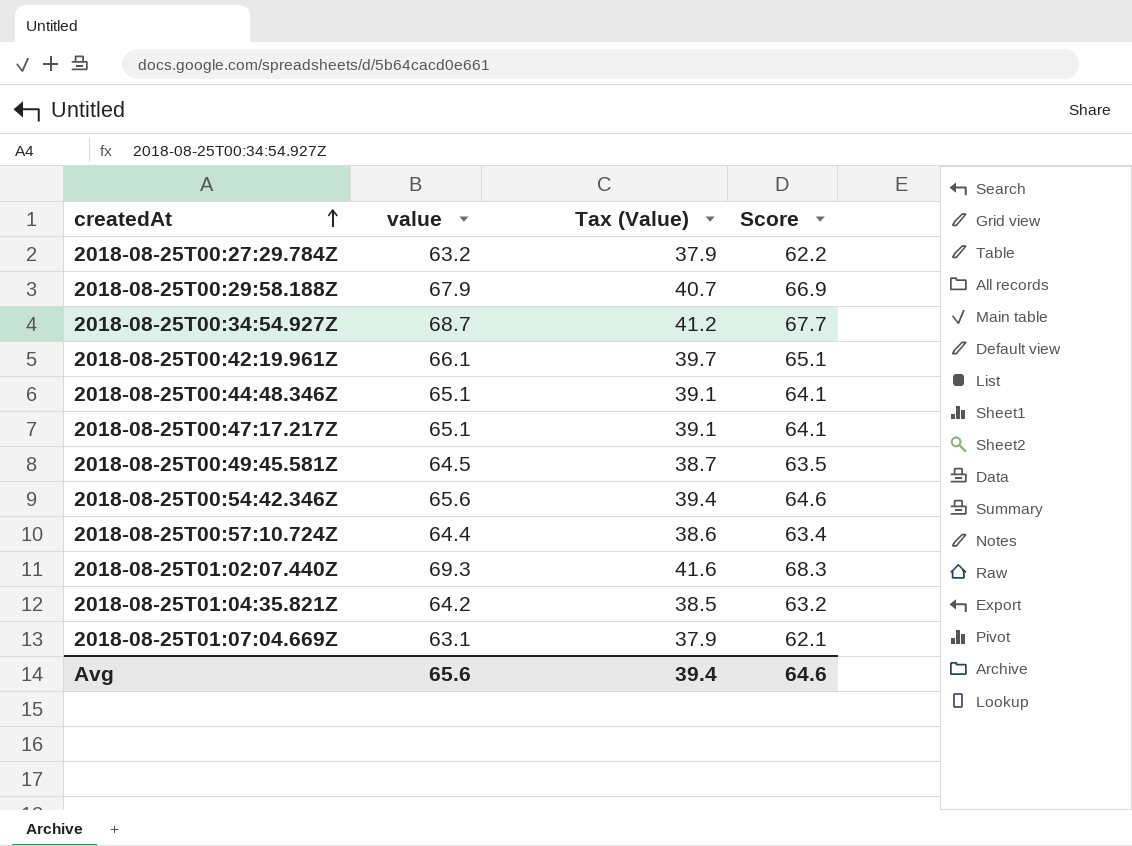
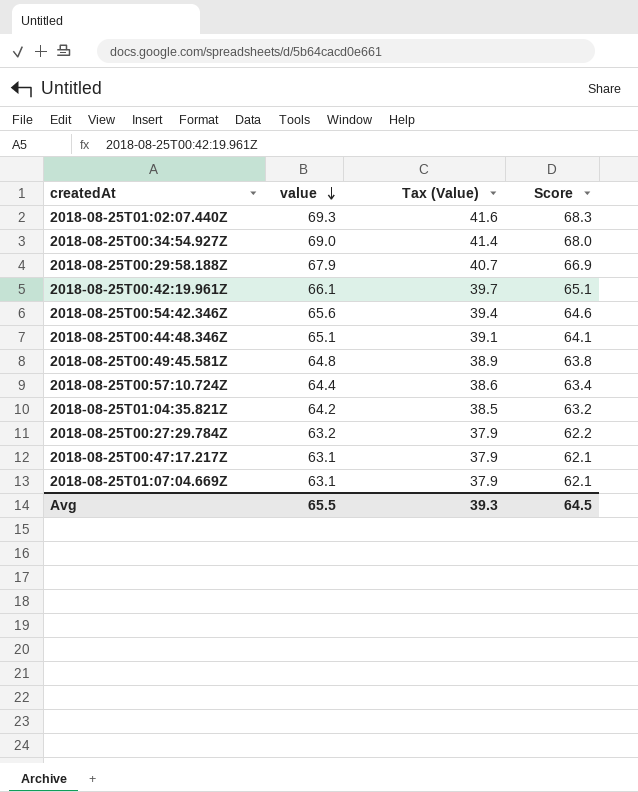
row order: createdAt ascending -> value descending
2018-08-25T00:34:54.927Z | value: 68.7 -> 69.0
2018-08-25T00:34:54.927Z | Tax (Value): 41.2 -> 41.4
2018-08-25T00:34:54.927Z | Score: 67.7 -> 68.0
2018-08-25T00:49:45.581Z | value: 64.5 -> 64.8
2018-08-25T00:49:45.581Z | Tax (Value): 38.7 -> 38.9
2018-08-25T00:49:45.581Z | Score: 63.5 -> 63.8
2018-08-25T00:47:17.217Z | value: 65.1 -> 63.1
2018-08-25T00:47:17.217Z | Tax (Value): 39.1 -> 37.9
2018-08-25T00:47:17.217Z | Score: 64.1 -> 62.1
Avg | value: 65.6 -> 65.5
Avg | Tax (Value): 39.4 -> 39.3
Avg | Score: 64.6 -> 64.5

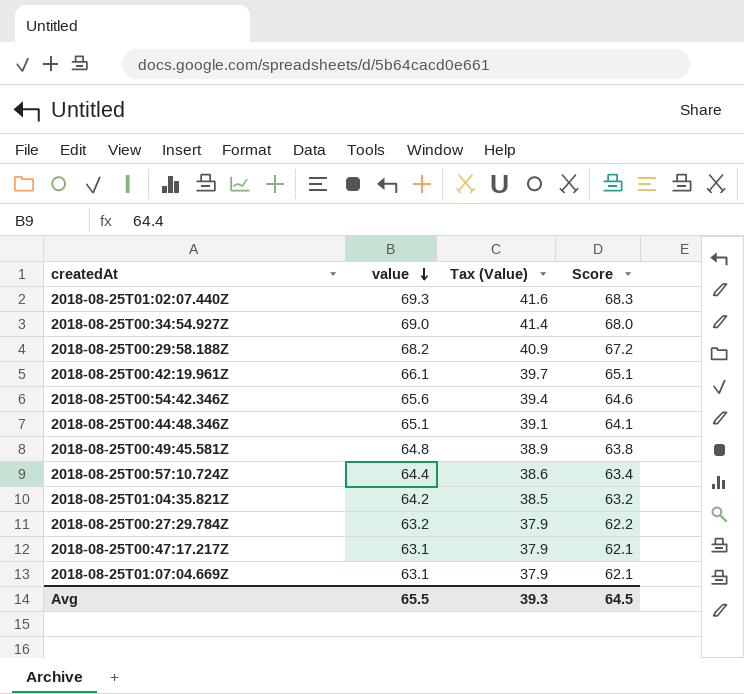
2018-08-25T00:29:58.188Z | value: 67.9 -> 68.2
2018-08-25T00:29:58.188Z | Tax (Value): 40.7 -> 40.9
2018-08-25T00:29:58.188Z | Score: 66.9 -> 67.2

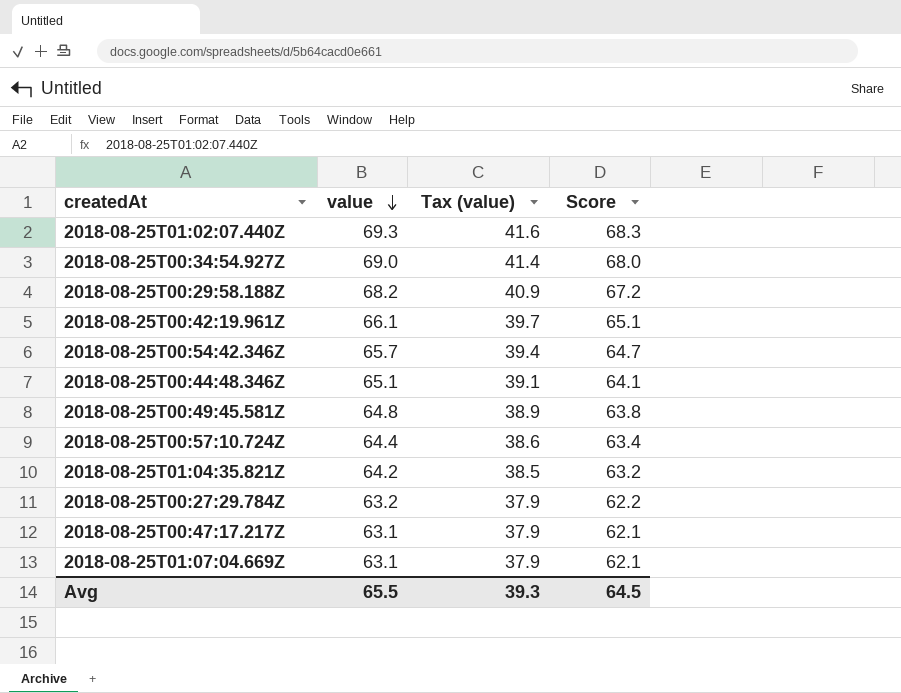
column name: Tax (Value) -> Tax (value)
2018-08-25T00:54:42.346Z | value: 65.6 -> 65.7
2018-08-25T00:54:42.346Z | Score: 64.6 -> 64.7

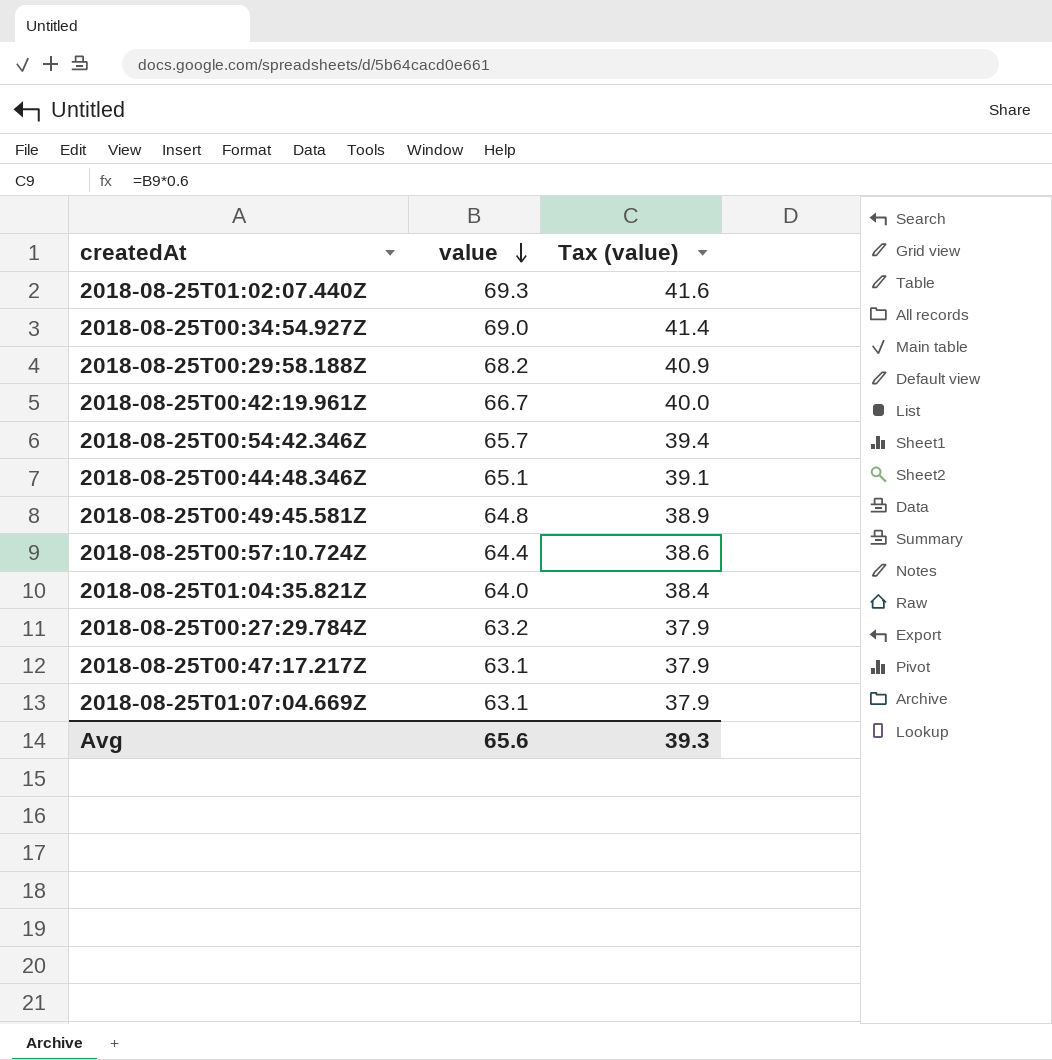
column Score | formula: [value] - 1 -> none
2018-08-25T00:42:19.961Z | value: 66.1 -> 66.7
2018-08-25T00:42:19.961Z | Tax (value): 39.7 -> 40.0
2018-08-25T01:04:35.821Z | value: 64.2 -> 64.0
2018-08-25T01:04:35.821Z | Tax (value): 38.5 -> 38.4
Avg | value: 65.5 -> 65.6

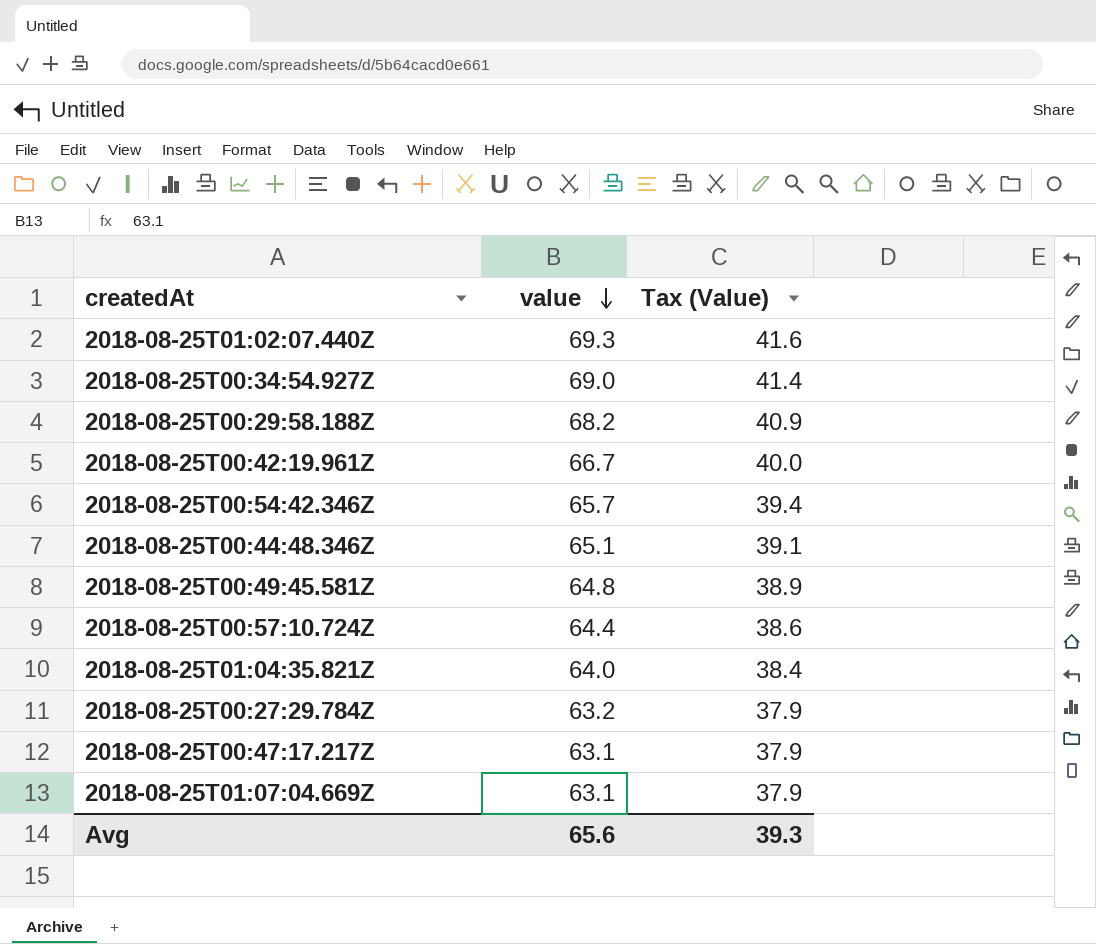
column name: Tax (value) -> Tax (Value)

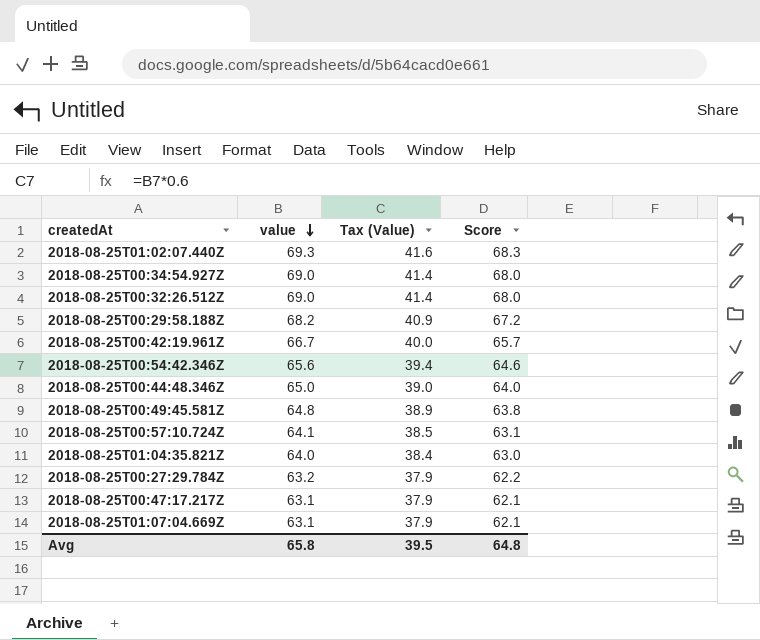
column Score | formula: none -> [value] - 1
row 2018-08-25T00:32:26.512Z: none -> 69.0 | 41.4 | 68.0
2018-08-25T00:54:42.346Z | value: 65.7 -> 65.6
2018-08-25T00:44:48.346Z | value: 65.1 -> 65.0
2018-08-25T00:44:48.346Z | Tax (Value): 39.1 -> 39.0
2018-08-25T00:57:10.724Z | value: 64.4 -> 64.1
2018-08-25T00:57:10.724Z | Tax (Value): 38.6 -> 38.5
Avg | value: 65.6 -> 65.8
Avg | Tax (Value): 39.3 -> 39.5

